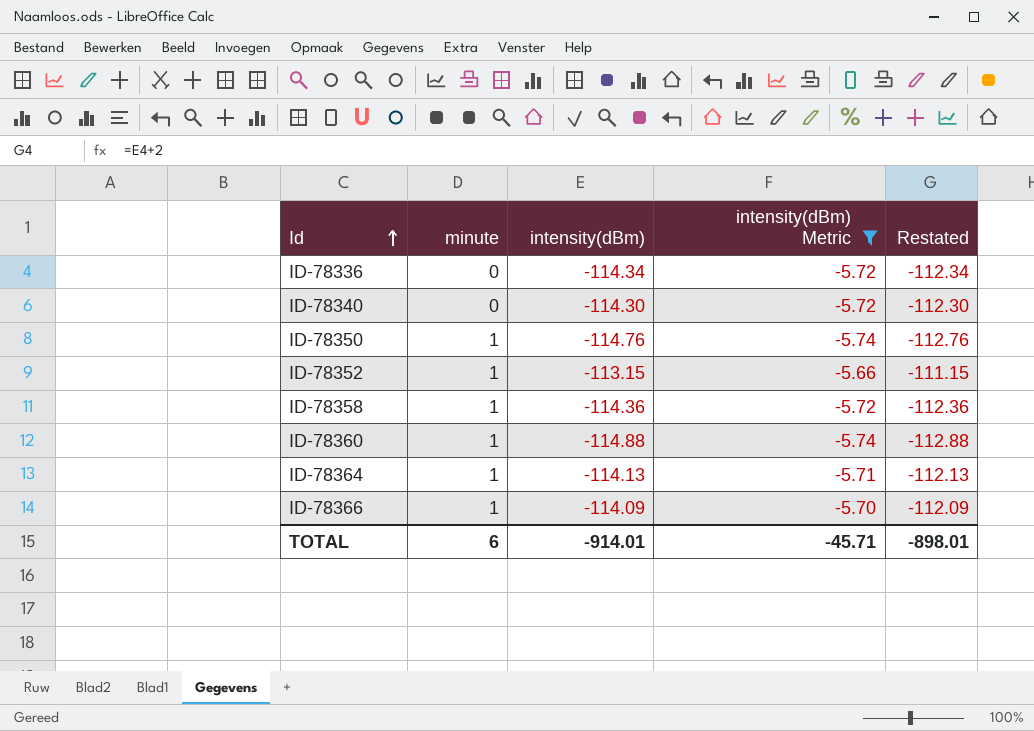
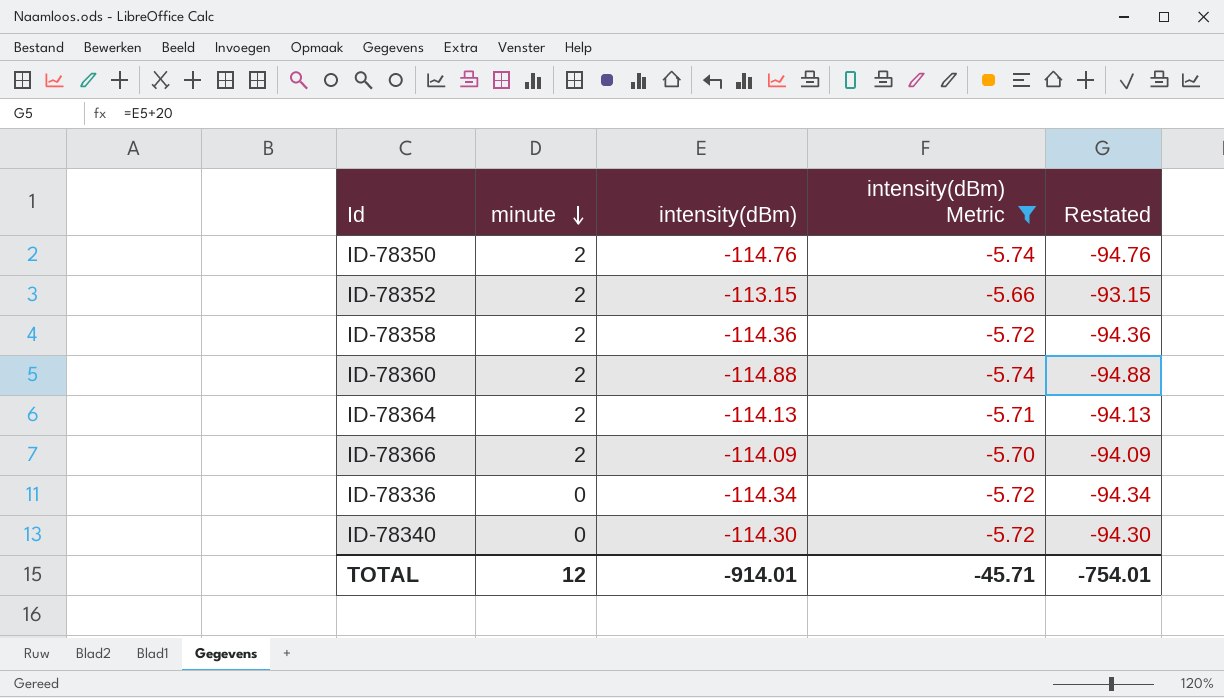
row order: Id ascending -> minute descending
column Restated | formula: [intensity(dBm)] + 2 -> [intensity(dBm)] + 20
ID-78350 | minute: 1 -> 2
ID-78352 | minute: 1 -> 2
ID-78358 | minute: 1 -> 2
ID-78360 | minute: 1 -> 2
ID-78364 | minute: 1 -> 2
ID-78366 | minute: 1 -> 2
TOTAL | minute: 6 -> 12
TOTAL | Restated: -898.01 -> -754.01

